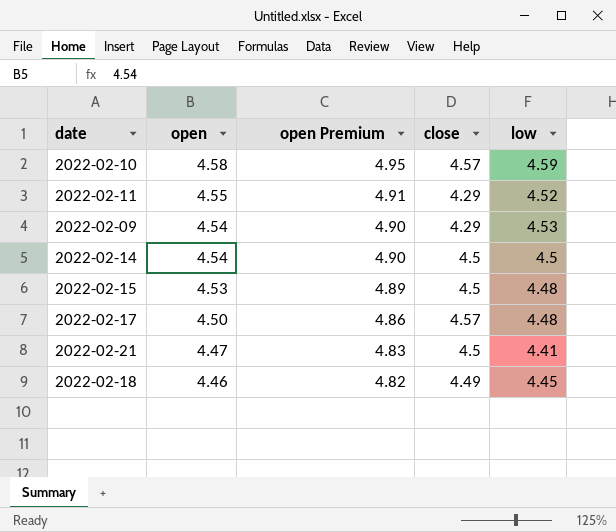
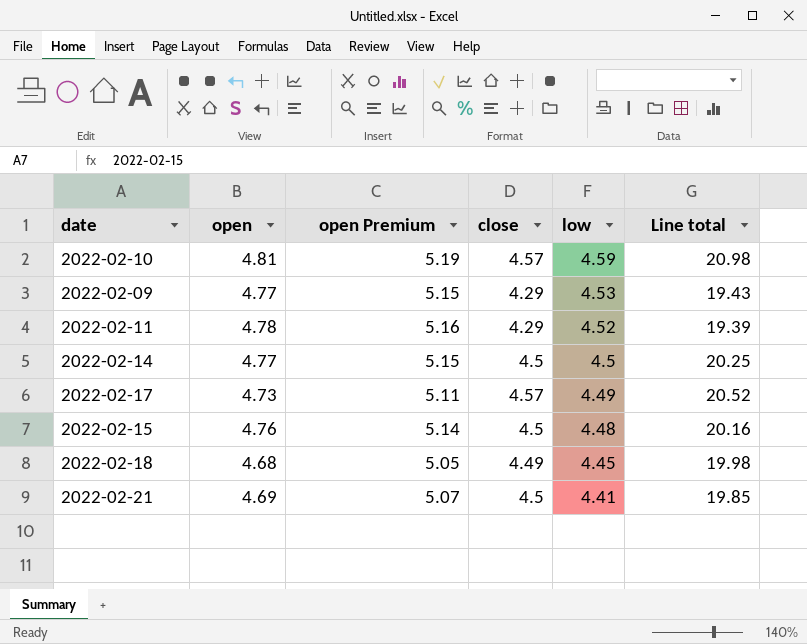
row order: open descending -> low descending
column Line total | formula: none -> [close] * [low]
2022-02-10 | open: 4.58 -> 4.81
2022-02-10 | open Premium: 4.95 -> 5.19
2022-02-09 | open: 4.54 -> 4.77
2022-02-09 | open Premium: 4.90 -> 5.15
2022-02-11 | open: 4.55 -> 4.78
2022-02-11 | open Premium: 4.91 -> 5.16
2022-02-14 | open: 4.54 -> 4.77
2022-02-14 | open Premium: 4.90 -> 5.15
2022-02-17 | open: 4.50 -> 4.73
2022-02-17 | open Premium: 4.86 -> 5.11
2022-02-17 | low: 4.48 -> 4.49
2022-02-15 | open: 4.53 -> 4.76
2022-02-15 | open Premium: 4.89 -> 5.14
2022-02-18 | open: 4.46 -> 4.68
2022-02-18 | open Premium: 4.82 -> 5.05
2022-02-21 | open: 4.47 -> 4.69
2022-02-21 | open Premium: 4.83 -> 5.07

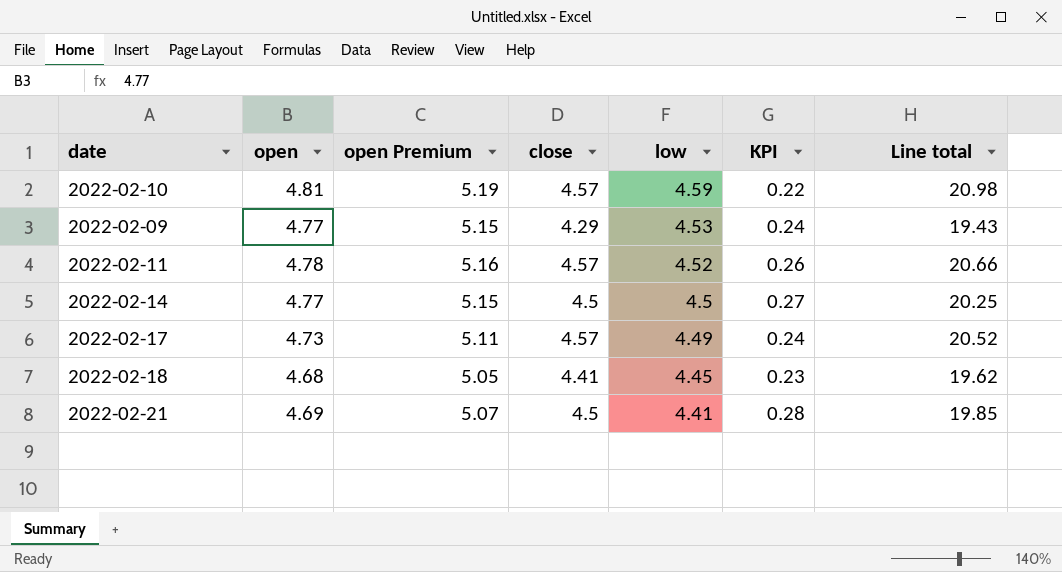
column KPI | formula: none -> [open] - [low]
row 2022-02-15: 4.76 | 5.14 | 4.5 | 4.48 | 20.16 -> none
2022-02-11 | close: 4.29 -> 4.57
2022-02-11 | Line total: 19.39 -> 20.66
2022-02-18 | close: 4.49 -> 4.41
2022-02-18 | Line total: 19.98 -> 19.62

